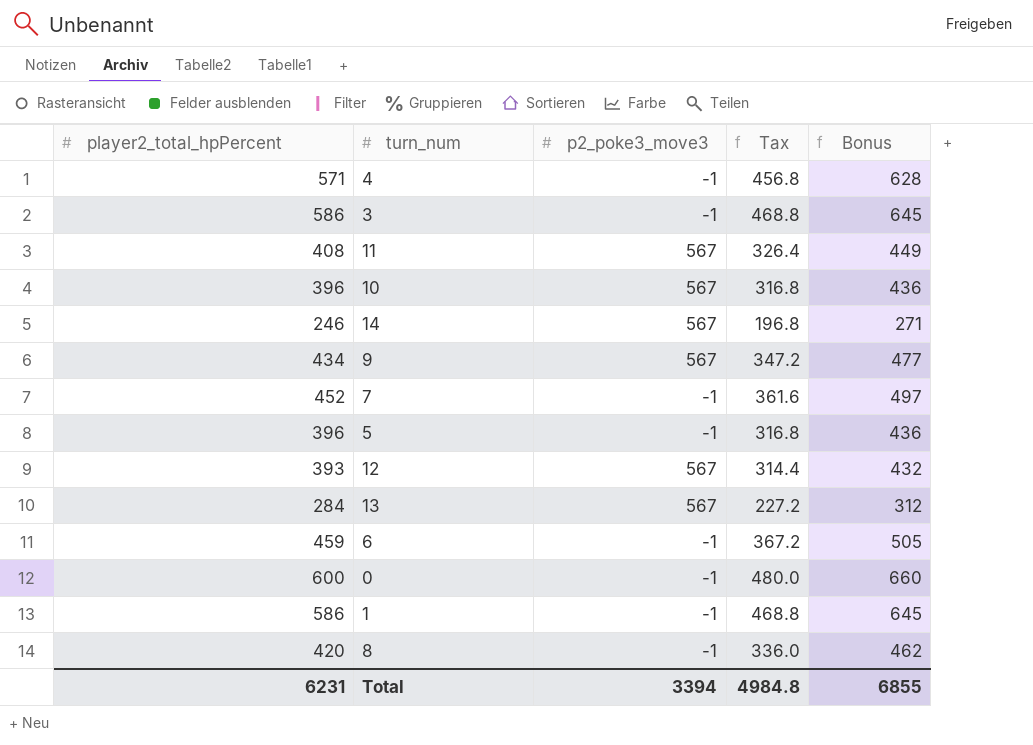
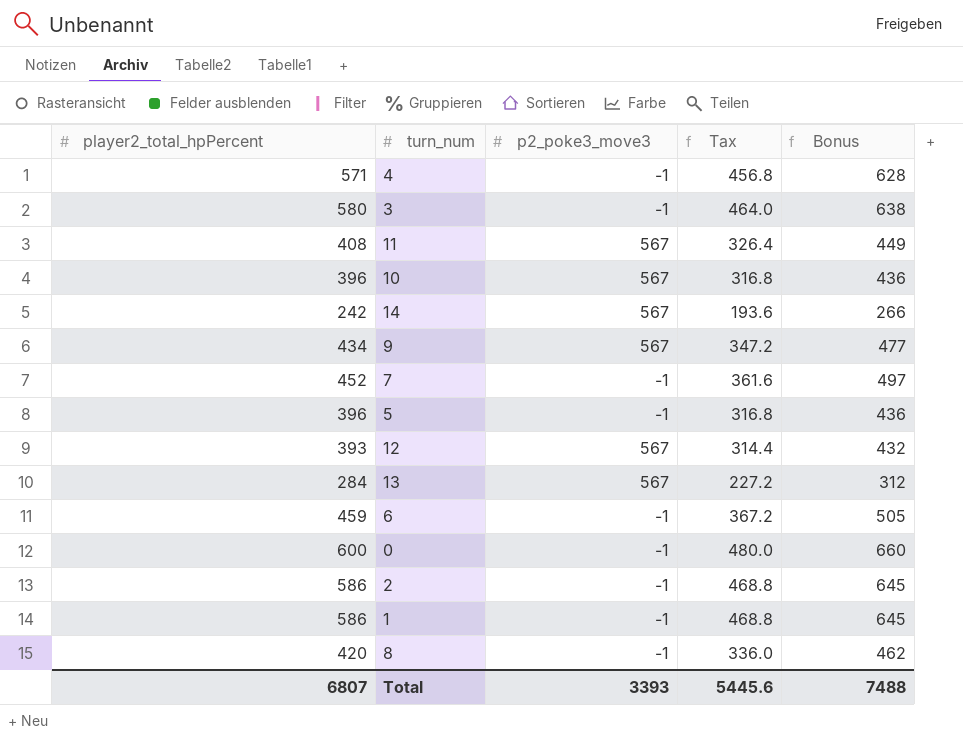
3 | player2_total_hpPercent: 586 -> 580
3 | Tax: 468.8 -> 464.0
3 | Bonus: 645 -> 638
14 | player2_total_hpPercent: 246 -> 242
14 | Tax: 196.8 -> 193.6
14 | Bonus: 271 -> 266
row 2: none -> 586 | -1 | 468.8 | 645
Total | player2_total_hpPercent: 6231 -> 6807
Total | p2_poke3_move3: 3394 -> 3393
Total | Tax: 4984.8 -> 5445.6
Total | Bonus: 6855 -> 7488

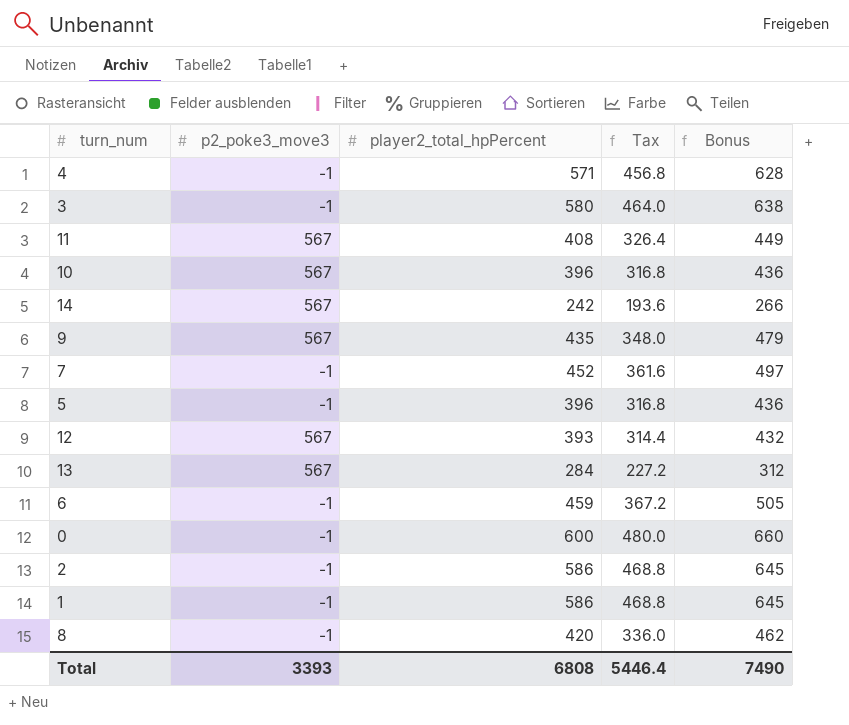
column player2_total_hpPercent | position: 1 -> 3
9 | player2_total_hpPercent: 434 -> 435
9 | Tax: 347.2 -> 348.0
9 | Bonus: 477 -> 479
Total | player2_total_hpPercent: 6807 -> 6808
Total | Tax: 5445.6 -> 5446.4
Total | Bonus: 7488 -> 7490

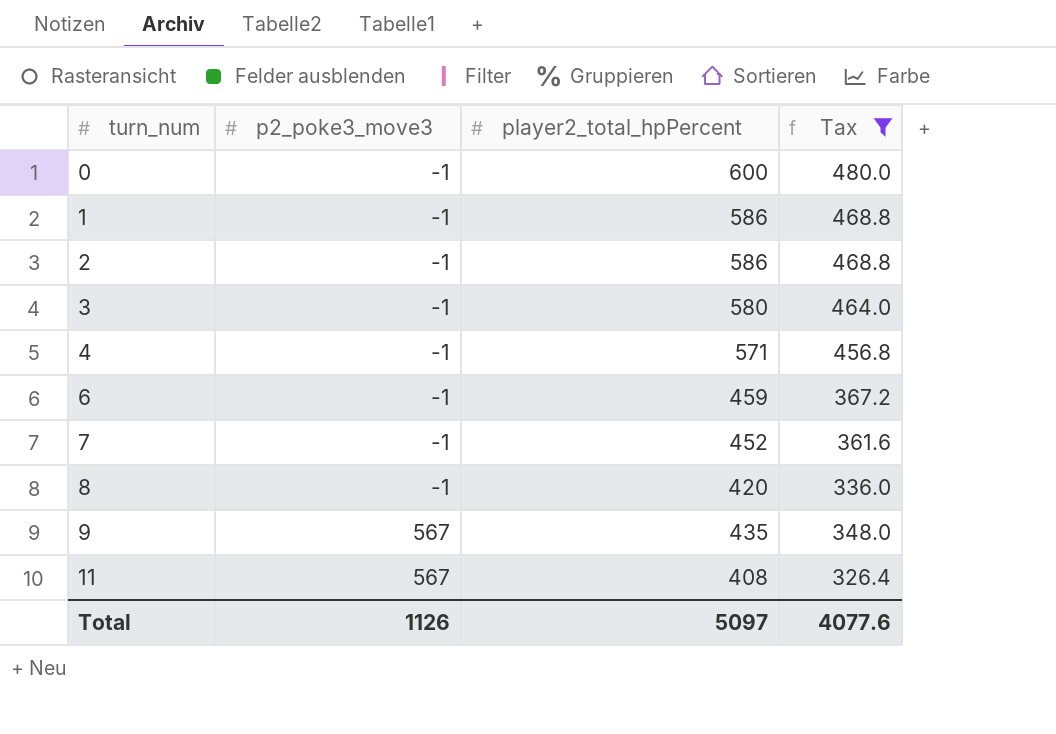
filter: none -> Tax >= 326.4
row order: none -> turn_num ascending
column Bonus | formula: [player2_total_hpPercent] * 1.1 -> none
Total | p2_poke3_move3: 3393 -> 1126
Total | player2_total_hpPercent: 6808 -> 5097
Total | Tax: 5446.4 -> 4077.6

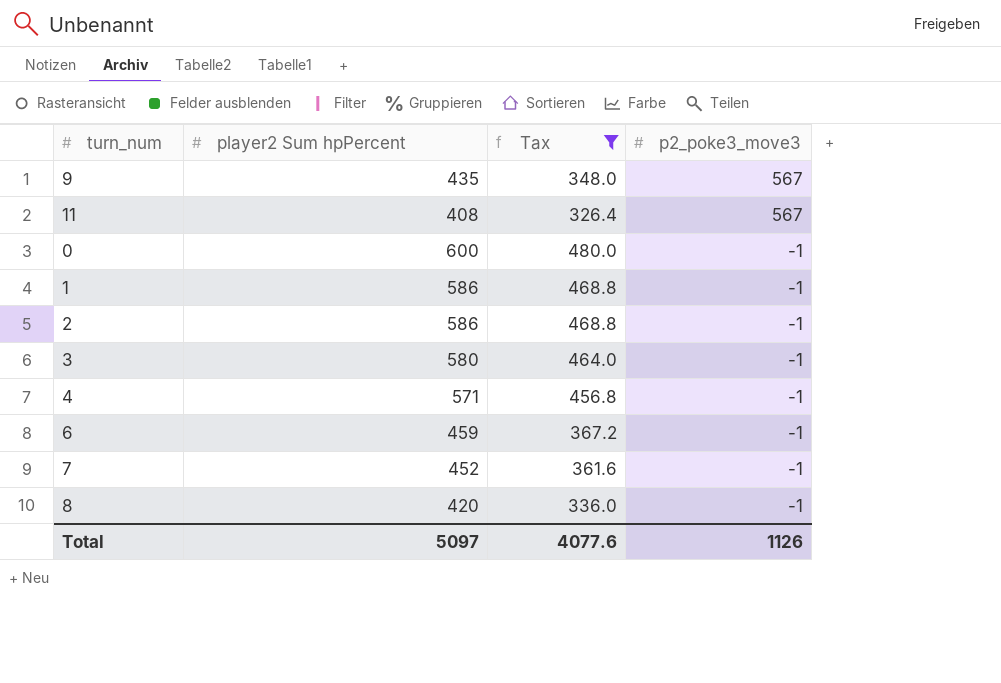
row order: turn_num ascending -> p2_poke3_move3 descending
column name: player2_total_hpPercent -> player2 Sum hpPercent
column p2_poke3_move3 | position: 2 -> 4

